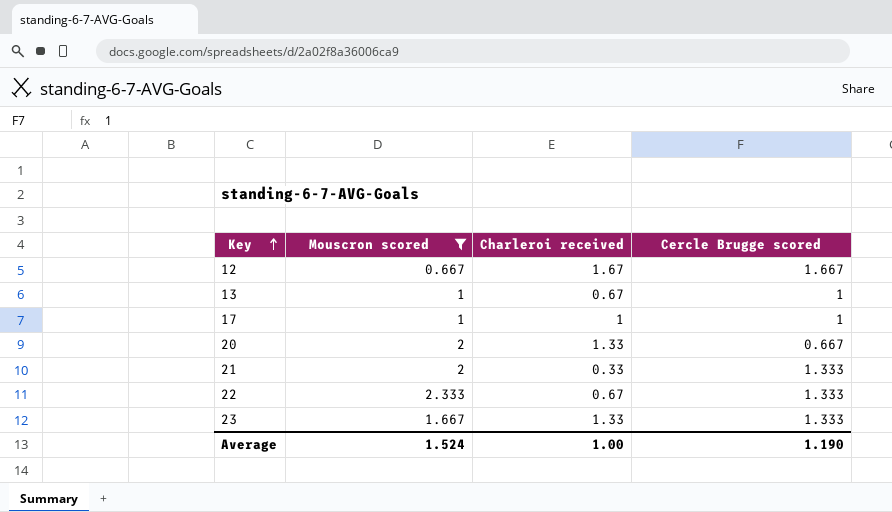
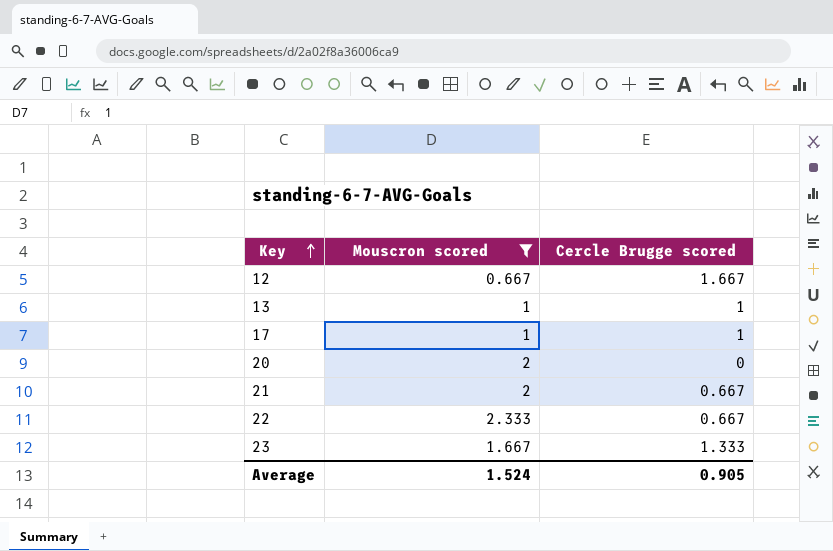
column Charleroi received | position: 3 -> none
20 | Cercle Brugge scored: 0.667 -> 0
21 | Cercle Brugge scored: 1.333 -> 0.667
22 | Cercle Brugge scored: 1.333 -> 0.667
Average | Cercle Brugge scored: 1.190 -> 0.905

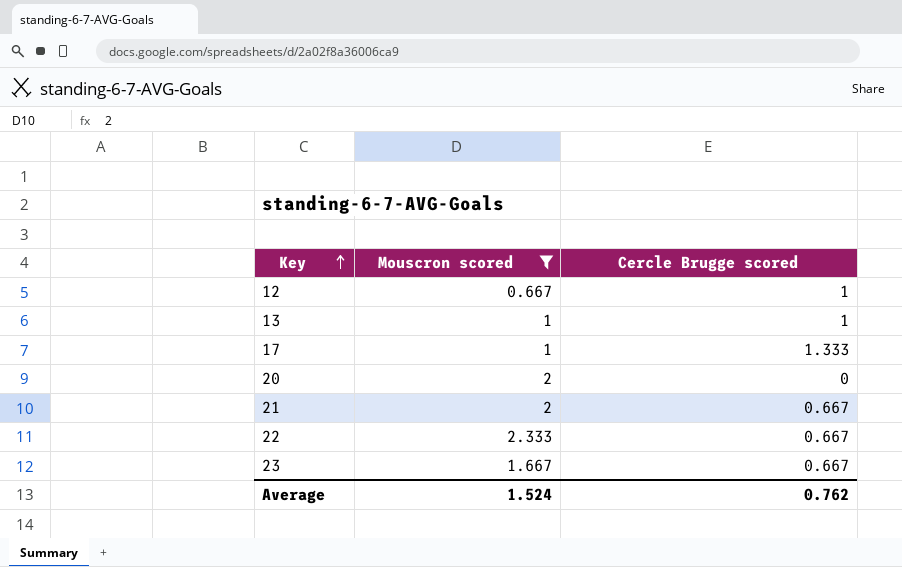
12 | Cercle Brugge scored: 1.667 -> 1
17 | Cercle Brugge scored: 1 -> 1.333
23 | Cercle Brugge scored: 1.333 -> 0.667
Average | Cercle Brugge scored: 0.905 -> 0.762

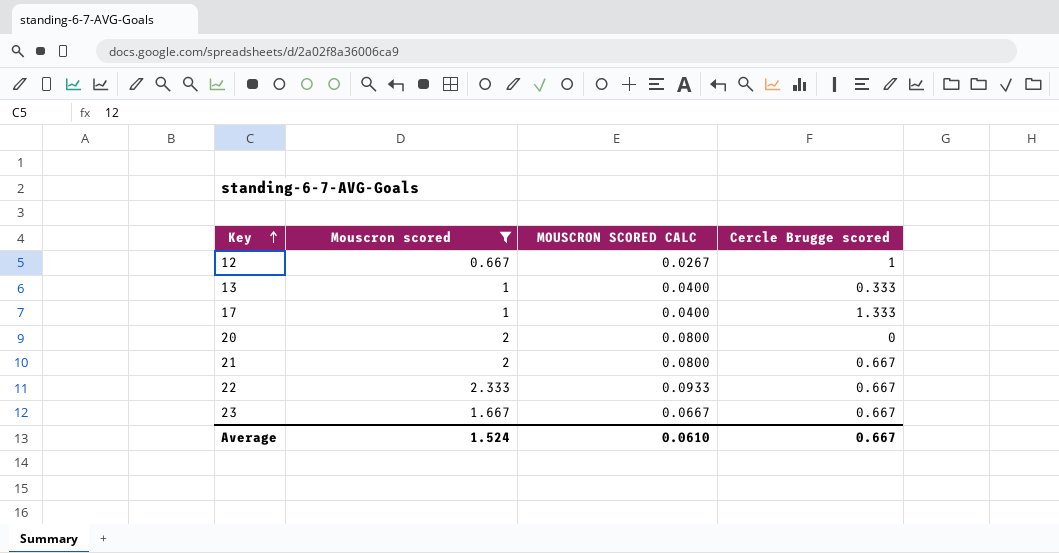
column MOUSCRON SCORED CALC | formula: none -> [Mouscron scored] * 0.04
13 | Cercle Brugge scored: 1 -> 0.333
Average | Cercle Brugge scored: 0.762 -> 0.667

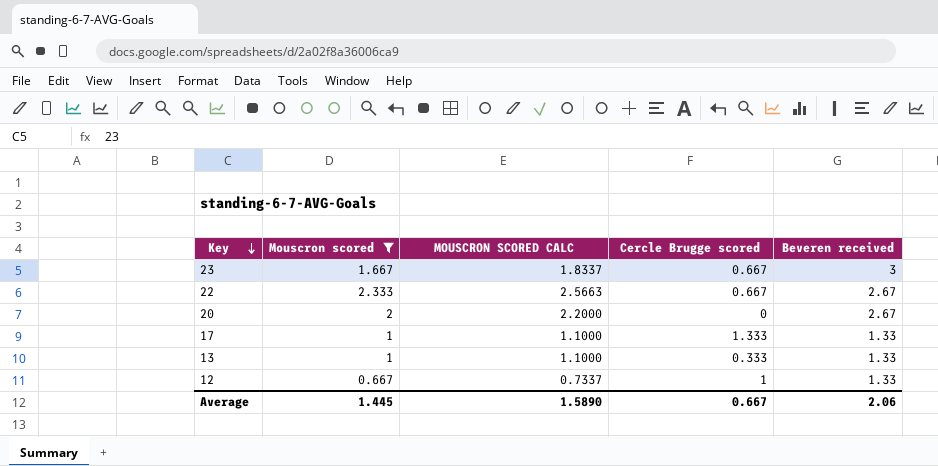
row order: Key ascending -> Key descending
column MOUSCRON SCORED CALC | formula: [Mouscron scored] * 0.04 -> [Mouscron scored] * 1.1
column Beveren received | position: none -> 5
row 21: 2 | 0.0800 | 0.667 -> none
Average | Mouscron scored: 1.524 -> 1.445
Average | MOUSCRON SCORED CALC: 0.0610 -> 1.5890

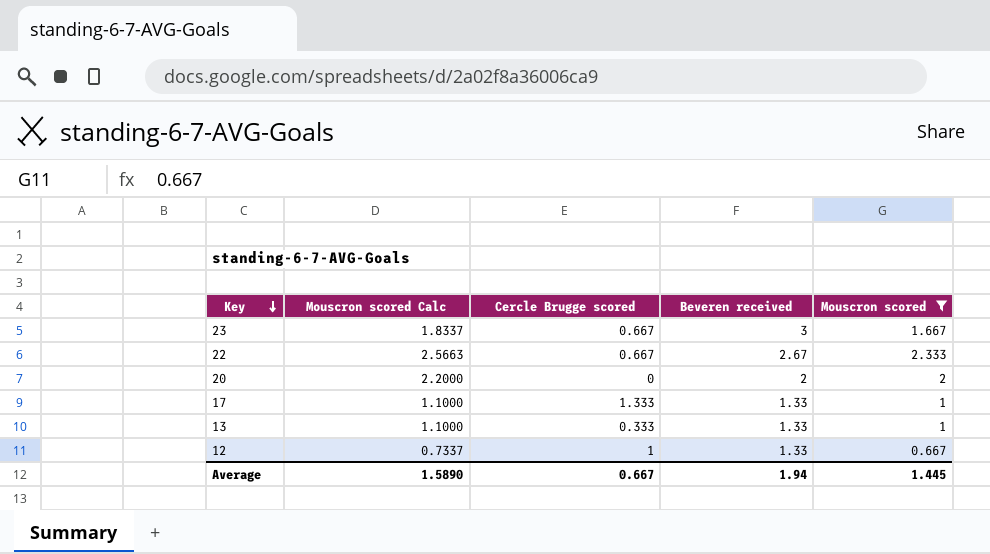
column name: MOUSCRON SCORED CALC -> Mouscron scored Calc
column Mouscron scored | position: 2 -> 5
20 | Beveren received: 2.67 -> 2
Average | Beveren received: 2.06 -> 1.94

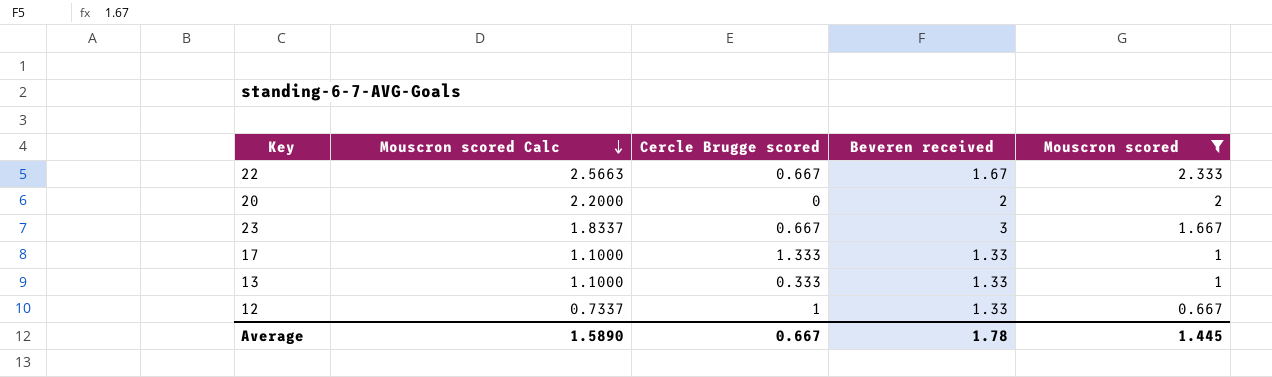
row order: Key descending -> Mouscron scored Calc descending
22 | Beveren received: 2.67 -> 1.67
Average | Beveren received: 1.94 -> 1.78

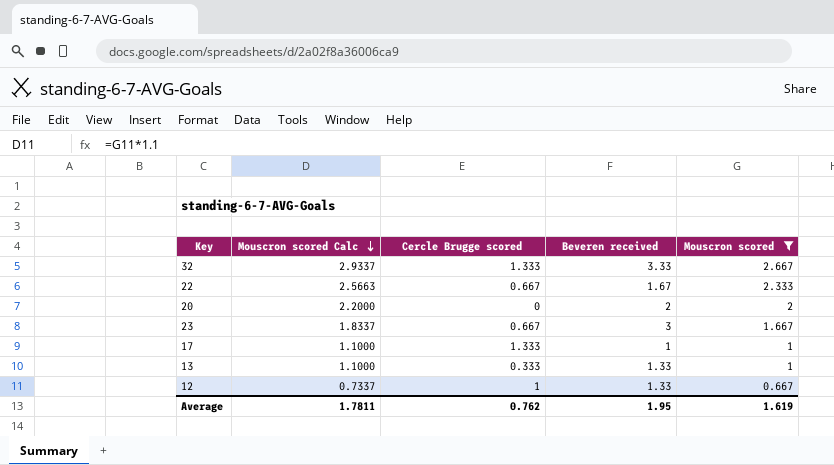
row 32: none -> 2.9337 | 1.333 | 3.33 | 2.667
17 | Beveren received: 1.33 -> 1
Average | Mouscron scored Calc: 1.5890 -> 1.7811
Average | Cercle Brugge scored: 0.667 -> 0.762
Average | Beveren received: 1.78 -> 1.95
Average | Mouscron scored: 1.445 -> 1.619

